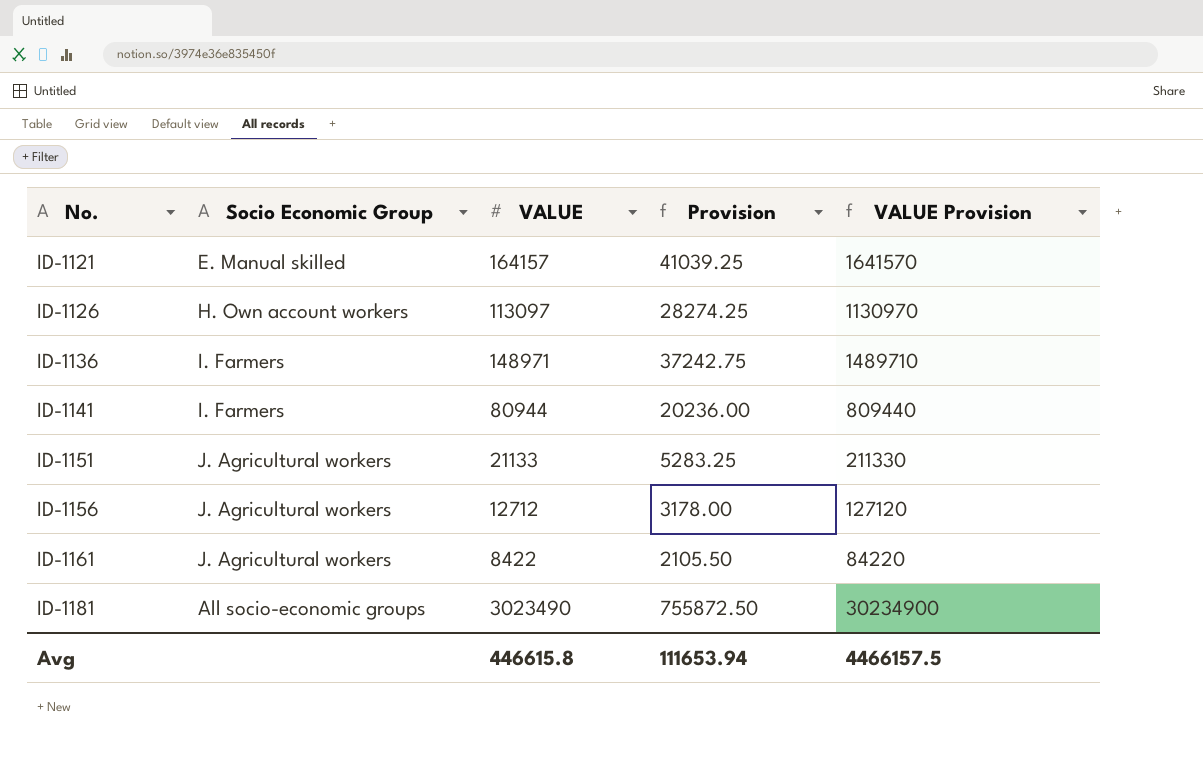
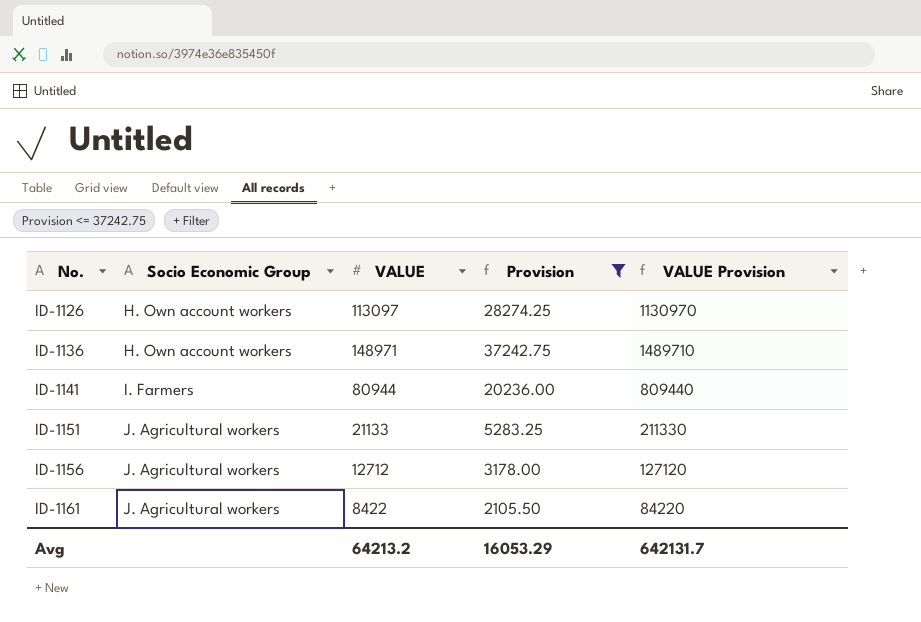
filter: none -> Provision <= 37242.75
ID-1136 | Socio Economic Group: I. Farmers -> H. Own account workers
Avg | VALUE: 446615.8 -> 64213.2
Avg | Provision: 111653.94 -> 16053.29
Avg | VALUE Provision: 4466157.5 -> 642131.7

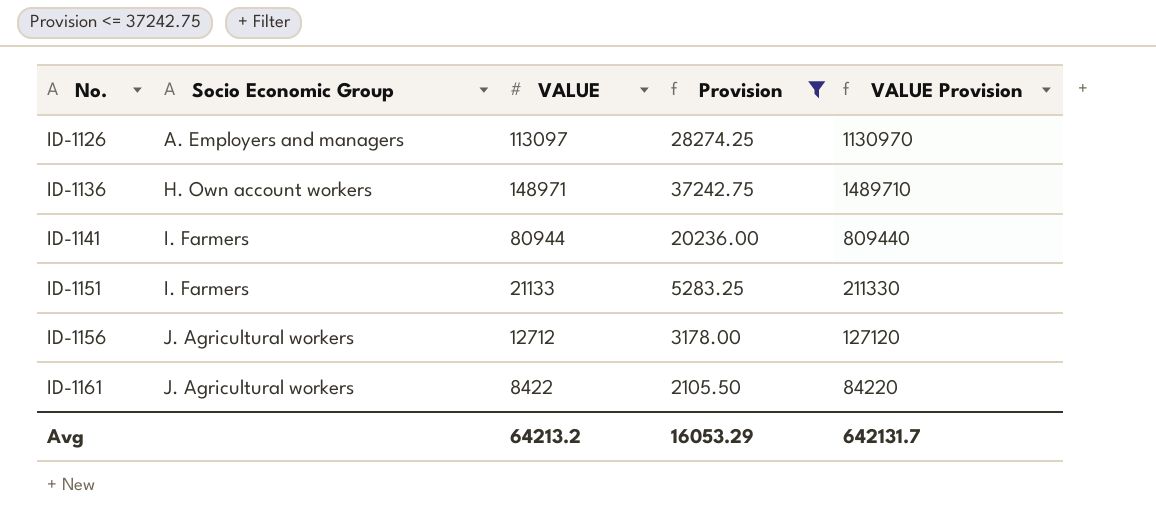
ID-1126 | Socio Economic Group: H. Own account workers -> A. Employers and managers
ID-1151 | Socio Economic Group: J. Agricultural workers -> I. Farmers

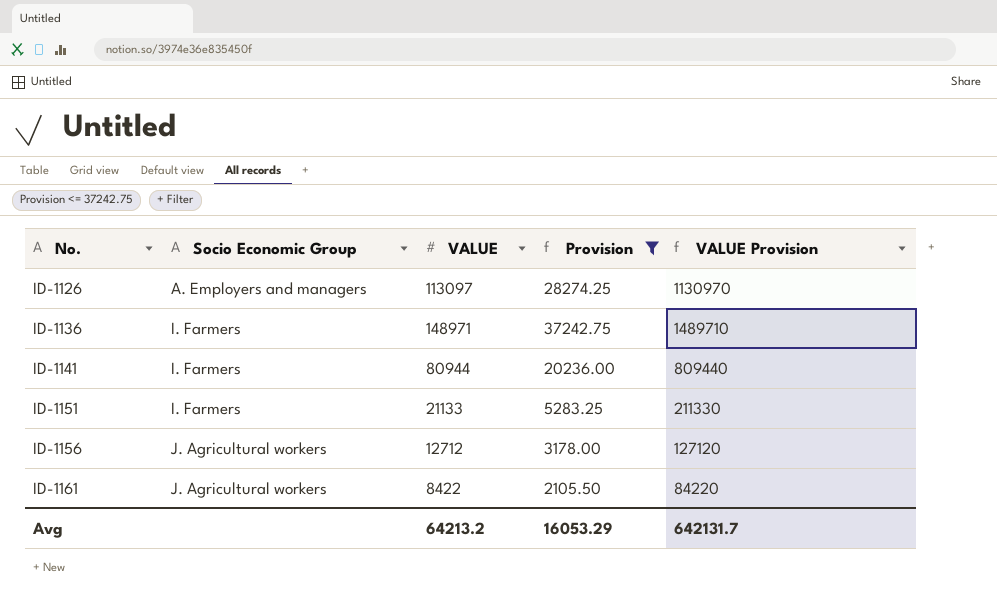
ID-1136 | Socio Economic Group: H. Own account workers -> I. Farmers

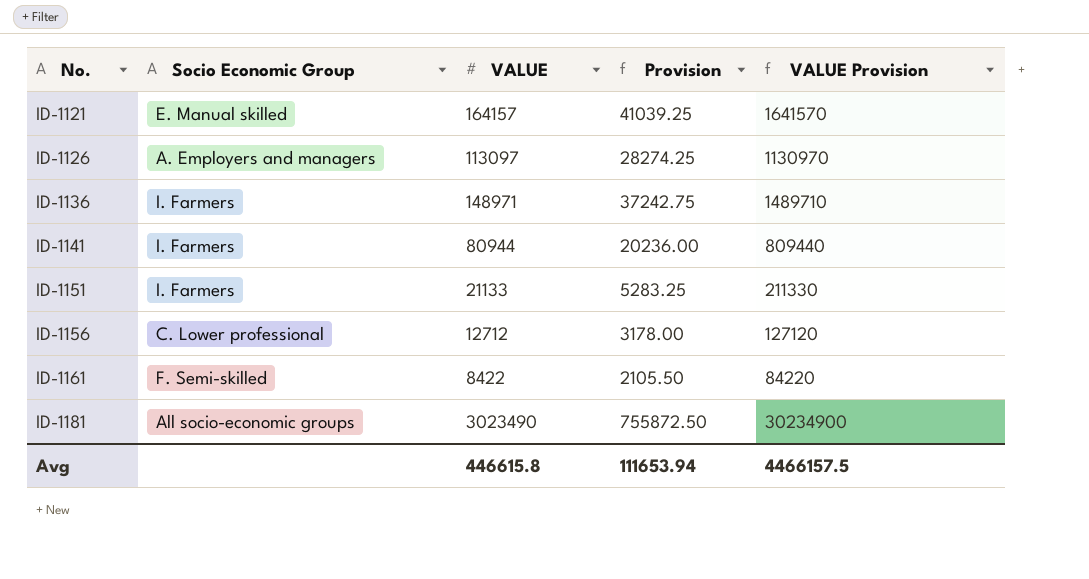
filter: Provision <= 37242.75 -> none
ID-1156 | Socio Economic Group: J. Agricultural workers -> C. Lower professional
ID-1161 | Socio Economic Group: J. Agricultural workers -> F. Semi-skilled
Avg | VALUE: 64213.2 -> 446615.8
Avg | Provision: 16053.29 -> 111653.94
Avg | VALUE Provision: 642131.7 -> 4466157.5

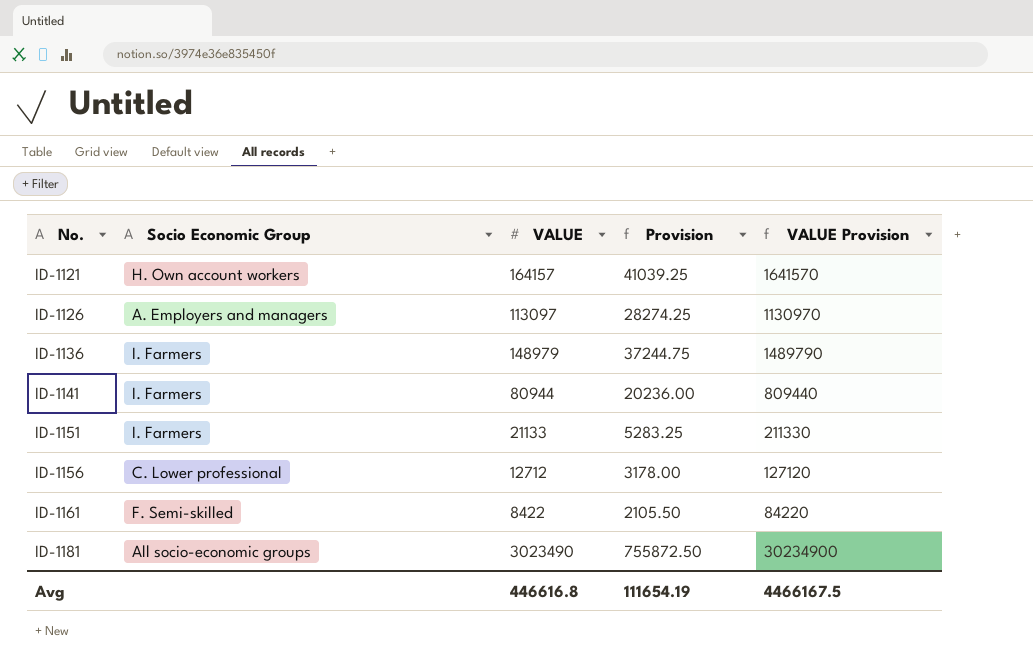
ID-1121 | Socio Economic Group: E. Manual skilled -> H. Own account workers
ID-1136 | VALUE: 148971 -> 148979
ID-1136 | Provision: 37242.75 -> 37244.75
ID-1136 | VALUE Provision: 1489710 -> 1489790
Avg | VALUE: 446615.8 -> 446616.8
Avg | Provision: 111653.94 -> 111654.19
Avg | VALUE Provision: 4466157.5 -> 4466167.5

